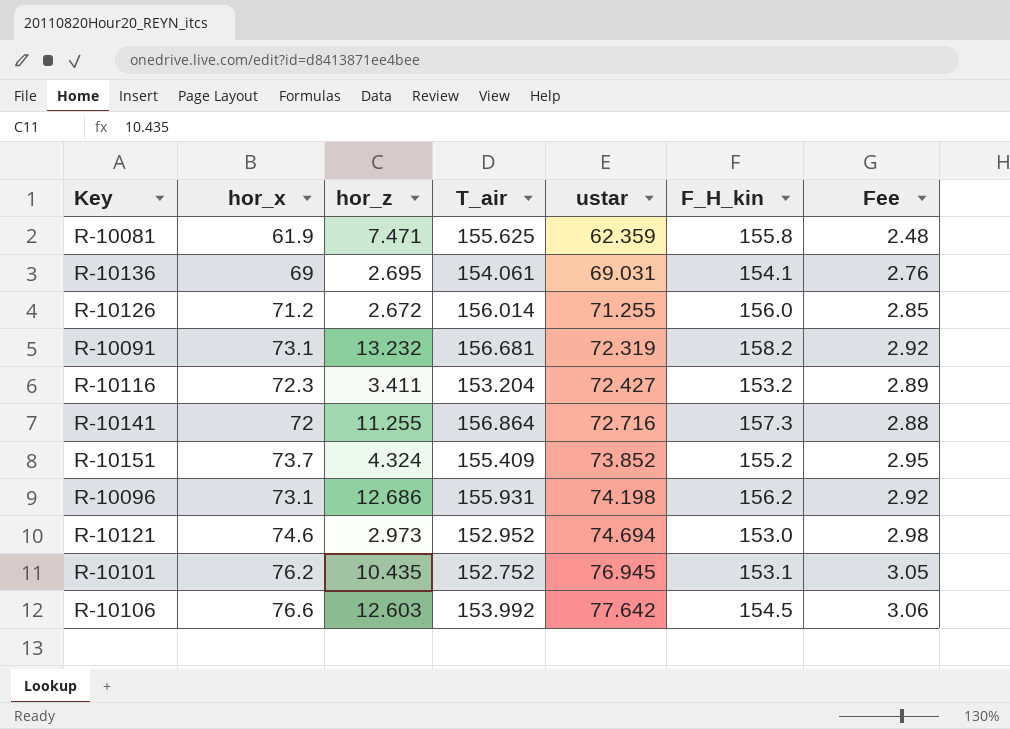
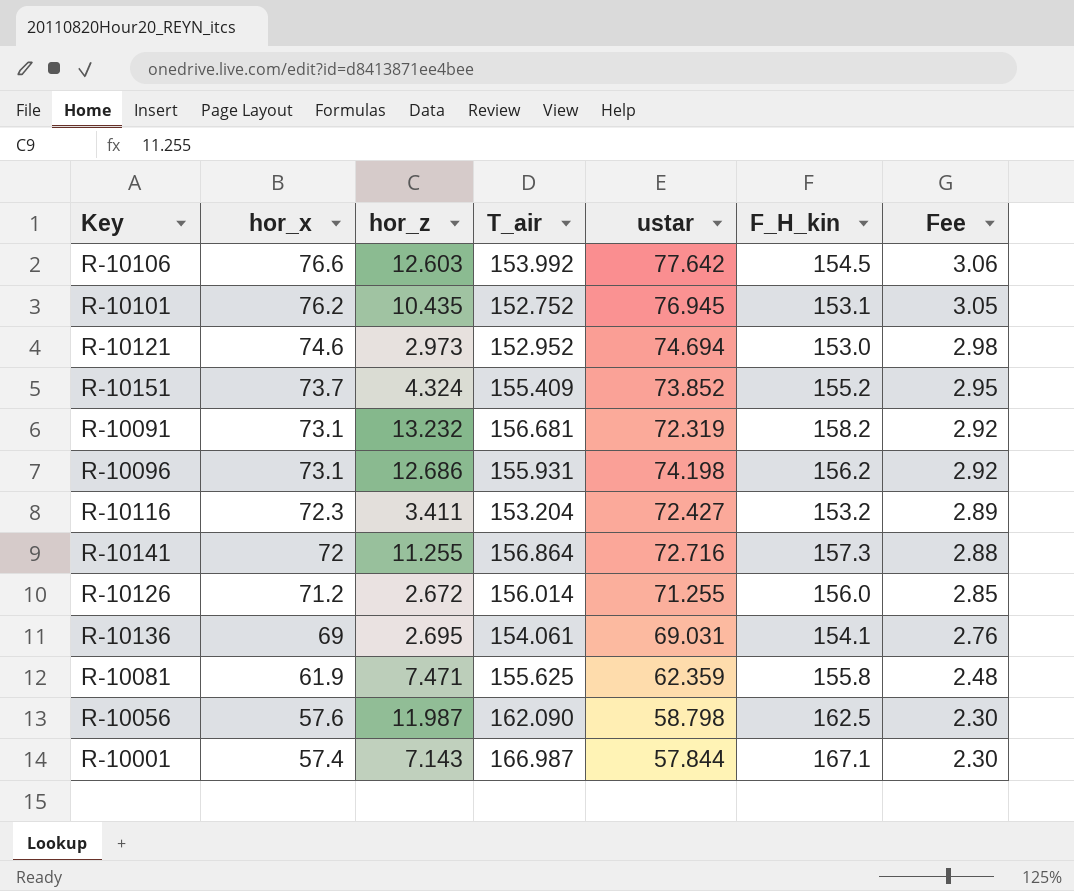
row order: ustar ascending -> hor_x descending
row R-10056: none -> 57.6 | 11.987 | 162.090 | 58.798 | 162.5 | 2.30
row R-10001: none -> 57.4 | 7.143 | 166.987 | 57.844 | 167.1 | 2.30

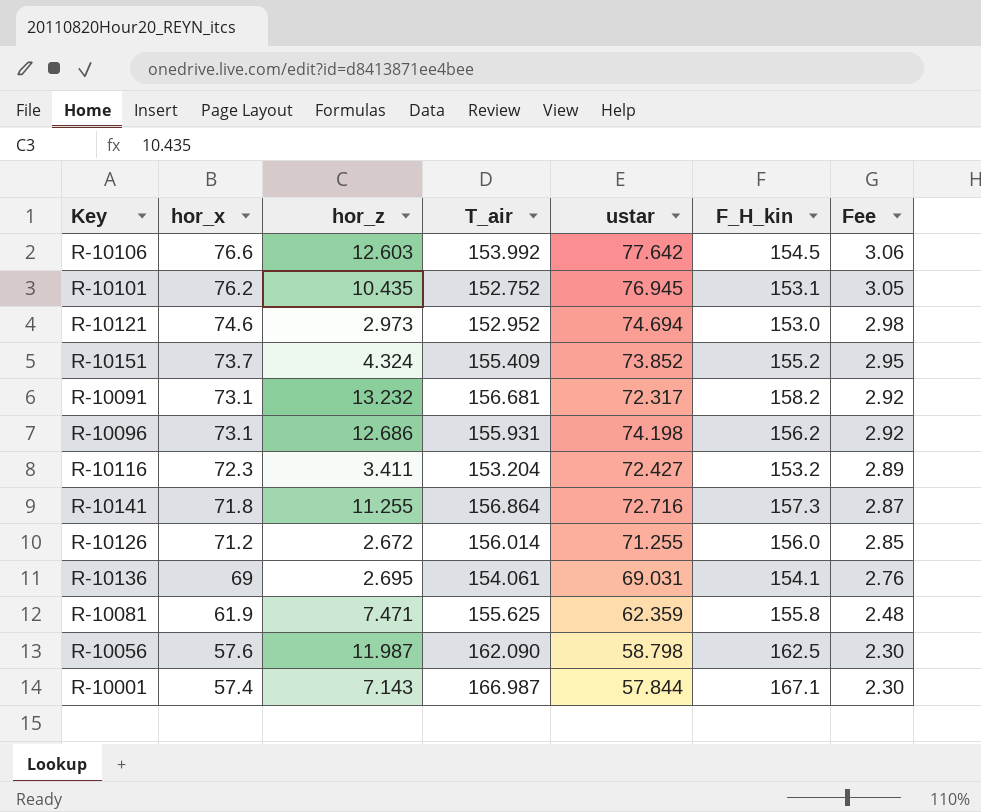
R-10091 | ustar: 72.319 -> 72.317
R-10141 | hor_x: 72 -> 71.8
R-10141 | Fee: 2.88 -> 2.87

